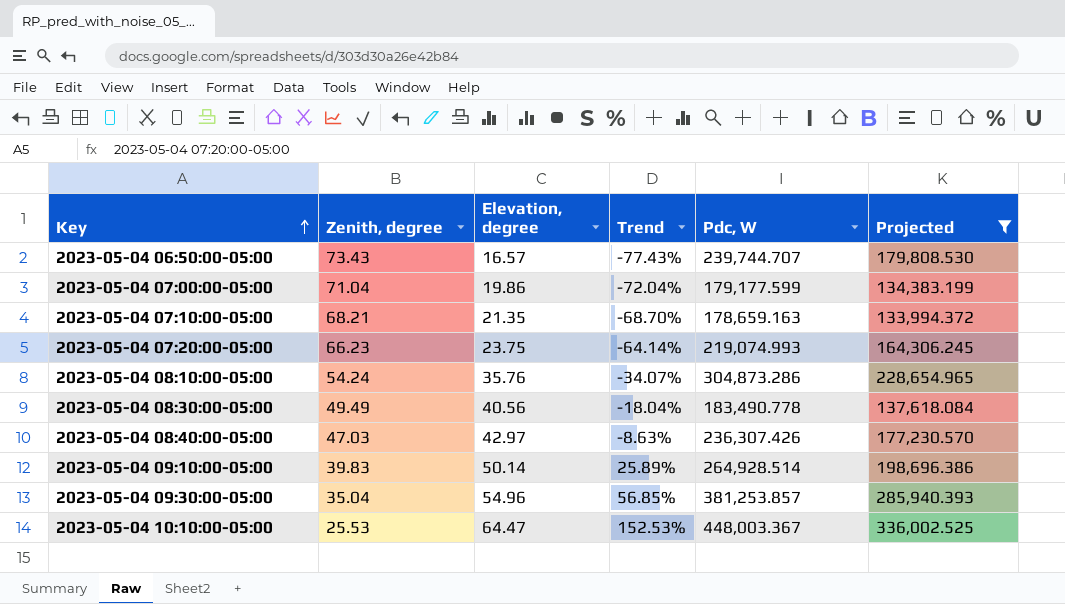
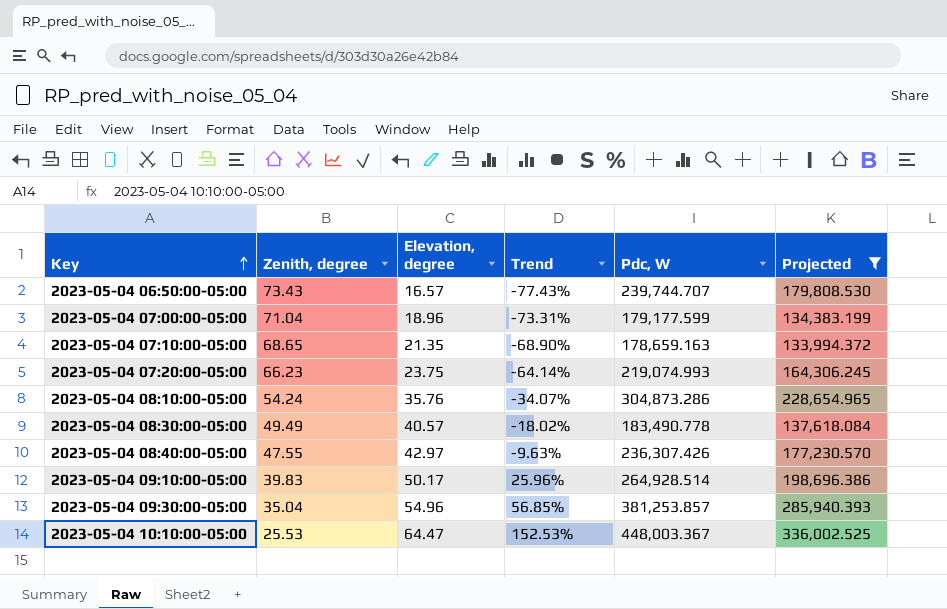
2023-05-04 07:00:00-05:00 | Elevation, degree: 19.86 -> 18.96
2023-05-04 07:00:00-05:00 | Trend: -72.04% -> -73.31%
2023-05-04 07:10:00-05:00 | Zenith, degree: 68.21 -> 68.65
2023-05-04 07:10:00-05:00 | Trend: -68.70% -> -68.90%
2023-05-04 08:30:00-05:00 | Elevation, degree: 40.56 -> 40.57
2023-05-04 08:30:00-05:00 | Trend: -18.04% -> -18.02%
2023-05-04 08:40:00-05:00 | Zenith, degree: 47.03 -> 47.55
2023-05-04 08:40:00-05:00 | Trend: -8.63% -> -9.63%
2023-05-04 09:10:00-05:00 | Elevation, degree: 50.14 -> 50.17
2023-05-04 09:10:00-05:00 | Trend: 25.89% -> 25.96%

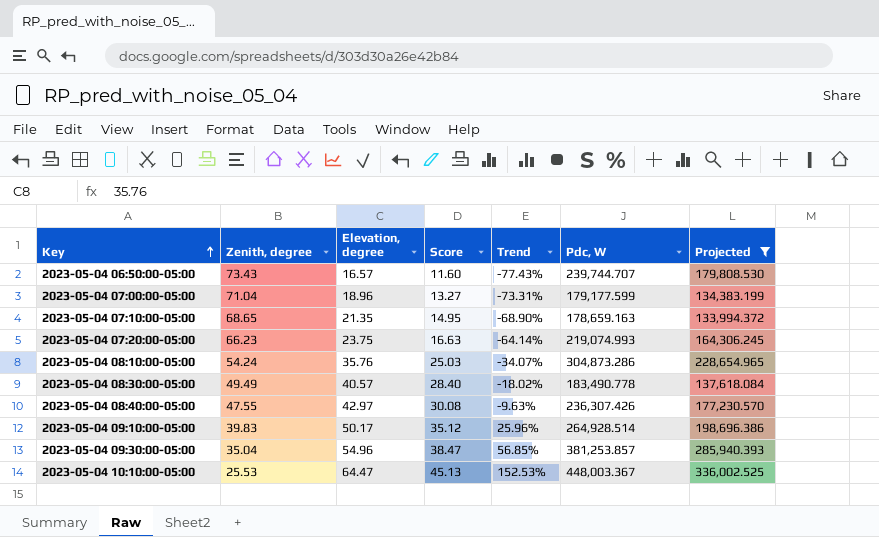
column Score | formula: none -> [Elevation, degree] * 0.7

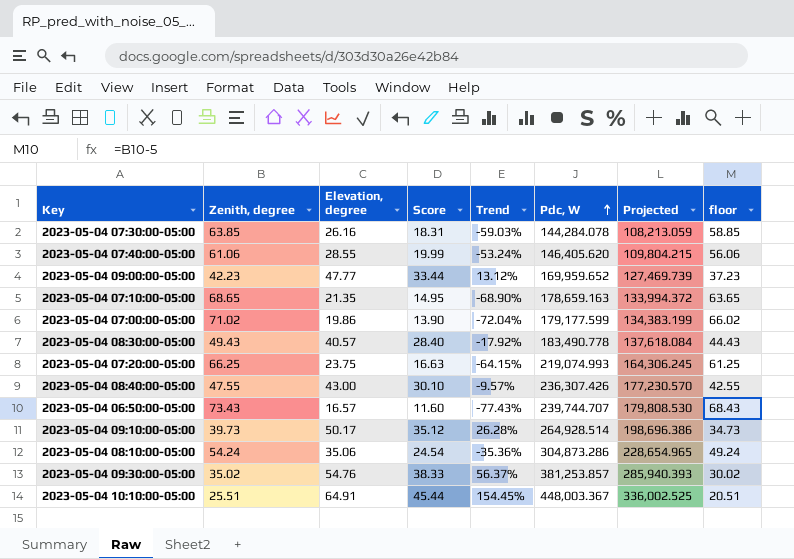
filter: Projected >= 133,994.372 -> none
row order: Key ascending -> Pdc, W ascending
column floor | formula: none -> [Zenith, degree] - 5
2023-05-04 07:00:00-05:00 | Zenith, degree: 71.04 -> 71.02
2023-05-04 07:00:00-05:00 | Elevation, degree: 18.96 -> 19.86
2023-05-04 07:00:00-05:00 | Score: 13.27 -> 13.90
2023-05-04 07:00:00-05:00 | Trend: -73.31% -> -72.04%
2023-05-04 08:30:00-05:00 | Zenith, degree: 49.49 -> 49.43
2023-05-04 08:30:00-05:00 | Trend: -18.02% -> -17.92%
2023-05-04 07:20:00-05:00 | Zenith, degree: 66.23 -> 66.25
2023-05-04 07:20:00-05:00 | Trend: -64.14% -> -64.15%
2023-05-04 08:40:00-05:00 | Elevation, degree: 42.97 -> 43.00
2023-05-04 08:40:00-05:00 | Score: 30.08 -> 30.10
2023-05-04 08:40:00-05:00 | Trend: -9.63% -> -9.57%
2023-05-04 09:10:00-05:00 | Zenith, degree: 39.83 -> 39.73
2023-05-04 09:10:00-05:00 | Trend: 25.96% -> 26.28%
2023-05-04 08:10:00-05:00 | Elevation, degree: 35.76 -> 35.06
2023-05-04 08:10:00-05:00 | Score: 25.03 -> 24.54
2023-05-04 08:10:00-05:00 | Trend: -34.07% -> -35.36%
2023-05-04 09:30:00-05:00 | Zenith, degree: 35.04 -> 35.02
2023-05-04 09:30:00-05:00 | Elevation, degree: 54.96 -> 54.76
2023-05-04 09:30:00-05:00 | Score: 38.47 -> 38.33
2023-05-04 09:30:00-05:00 | Trend: 56.85% -> 56.37%
2023-05-04 10:10:00-05:00 | Zenith, degree: 25.53 -> 25.51
2023-05-04 10:10:00-05:00 | Elevation, degree: 64.47 -> 64.91
2023-05-04 10:10:00-05:00 | Score: 45.13 -> 45.44
2023-05-04 10:10:00-05:00 | Trend: 152.53% -> 154.45%

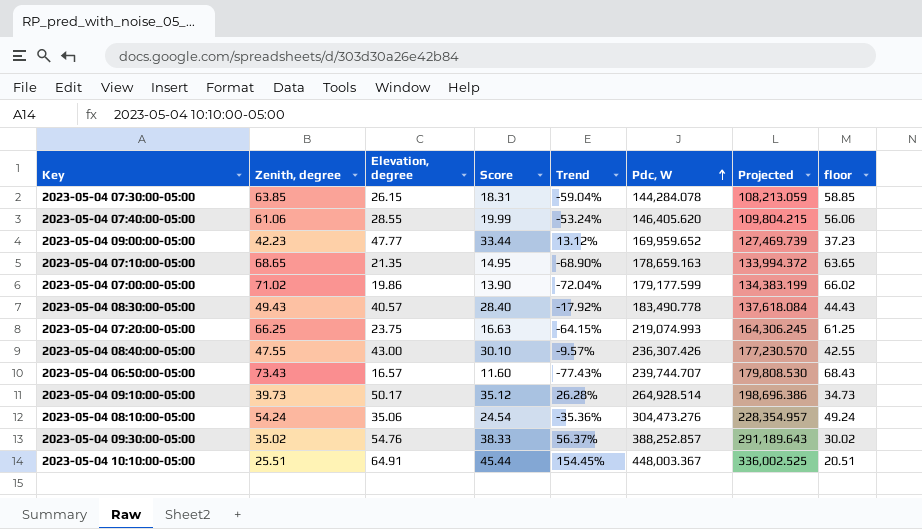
2023-05-04 07:30:00-05:00 | Elevation, degree: 26.16 -> 26.15
2023-05-04 07:30:00-05:00 | Trend: -59.03% -> -59.04%
2023-05-04 08:10:00-05:00 | Pdc, W: 304,873.286 -> 304,473.276
2023-05-04 08:10:00-05:00 | Projected: 228,654.965 -> 228,354.957
2023-05-04 09:30:00-05:00 | Pdc, W: 381,253.857 -> 388,252.857
2023-05-04 09:30:00-05:00 | Projected: 285,940.393 -> 291,189.643

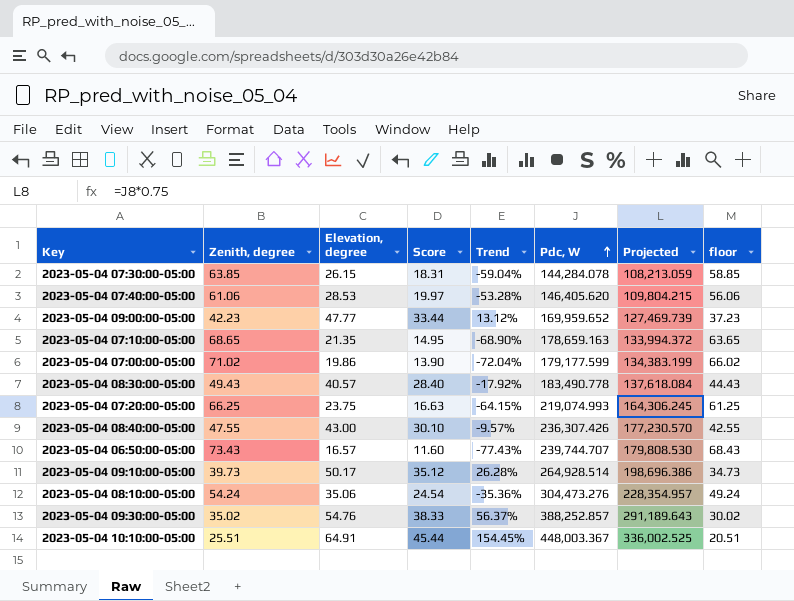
2023-05-04 07:40:00-05:00 | Elevation, degree: 28.55 -> 28.53
2023-05-04 07:40:00-05:00 | Score: 19.99 -> 19.97
2023-05-04 07:40:00-05:00 | Trend: -53.24% -> -53.28%

